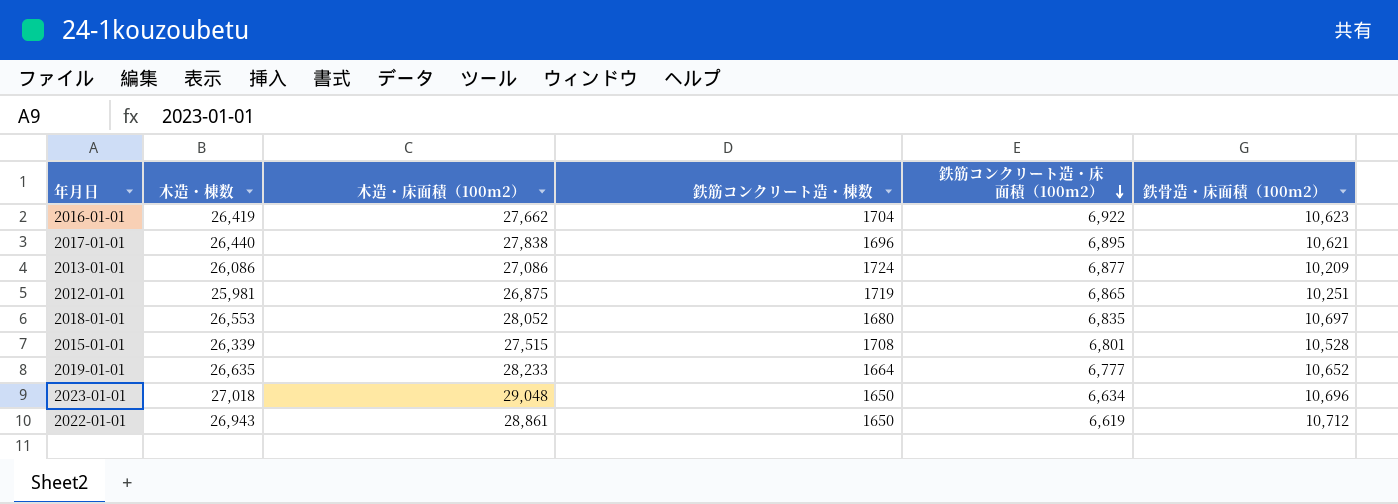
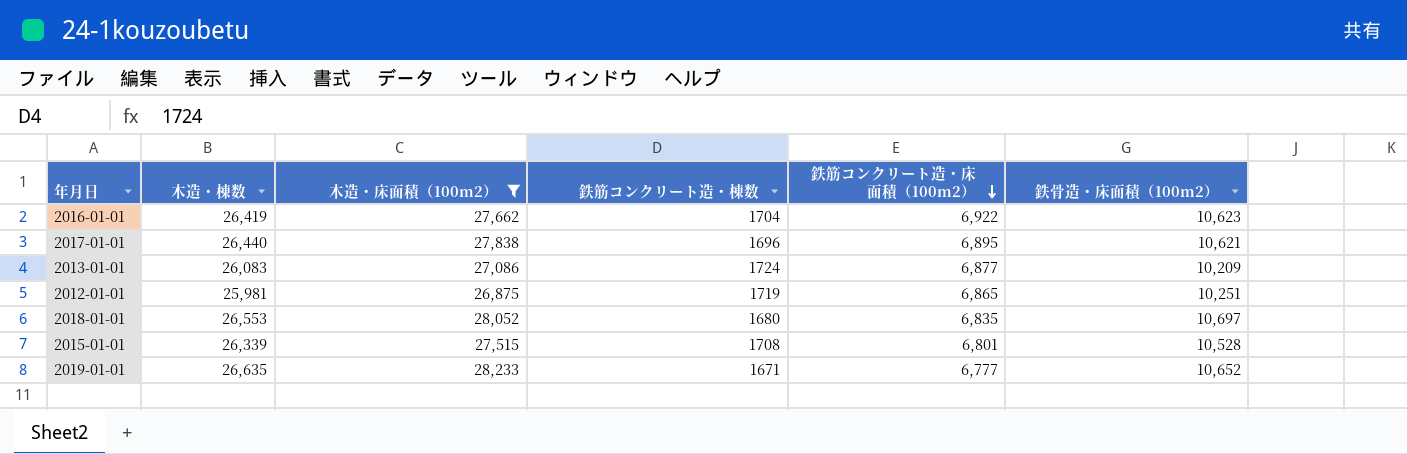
filter: none -> 木造・床面積（100m2） <= 28,233
2013-01-01 | 木造・棟数: 26,086 -> 26,083
2019-01-01 | 鉄筋コンクリート造・棟数: 1664 -> 1671

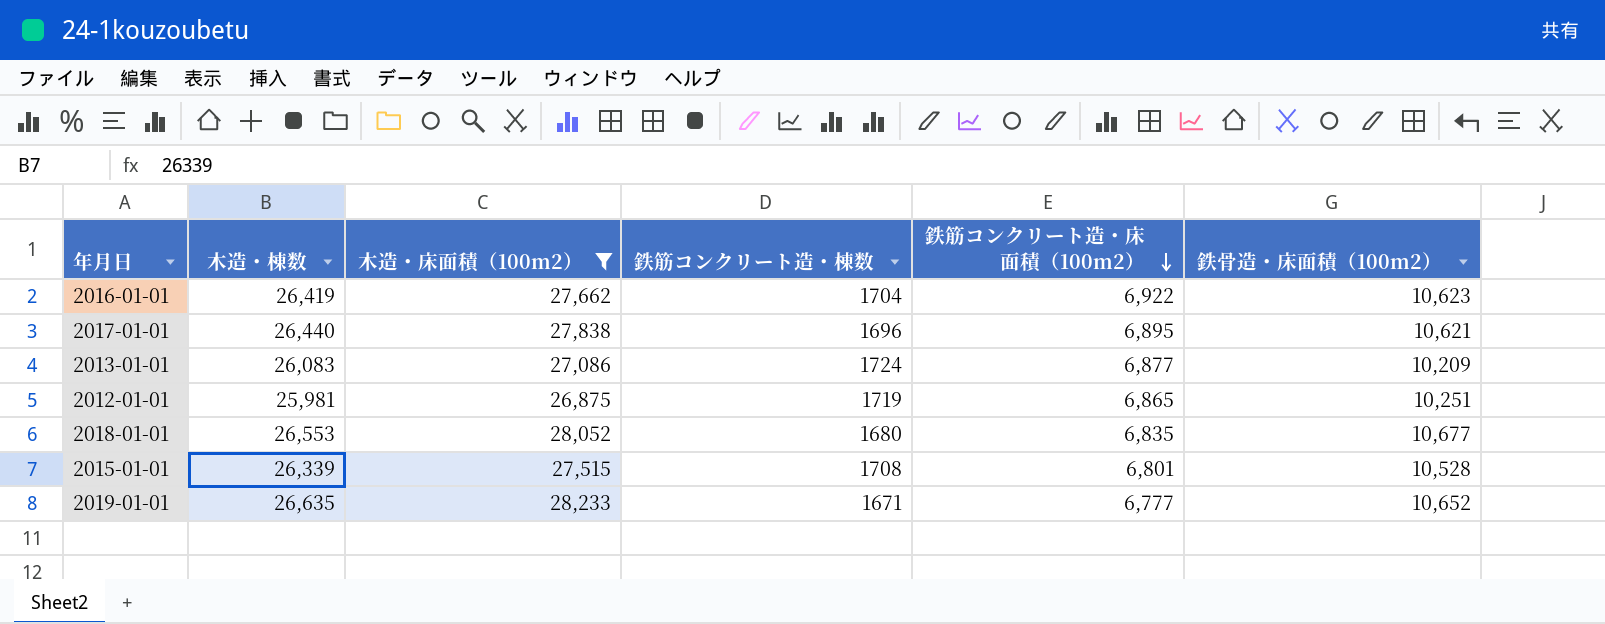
2018-01-01 | 鉄骨造・床面積（100m2）: 10,697 -> 10,677

